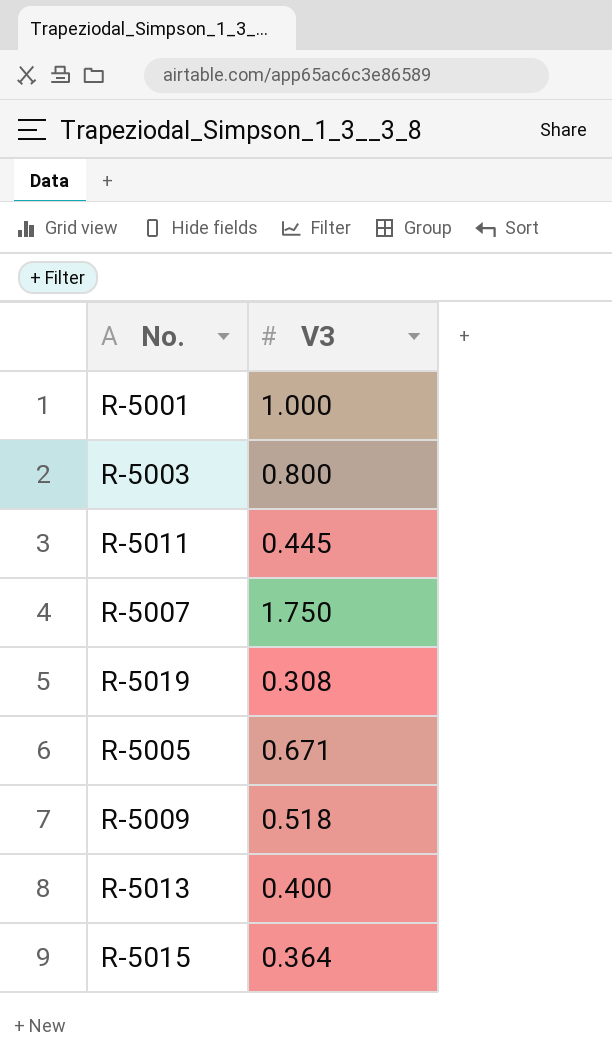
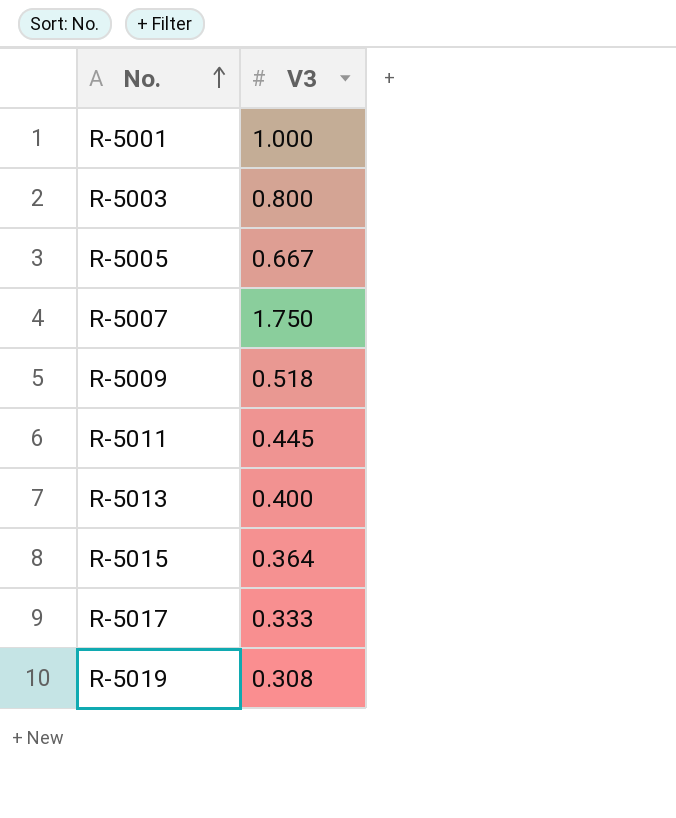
row order: none -> No. ascending
R-5005 | V3: 0.671 -> 0.667
row R-5017: none -> 0.333

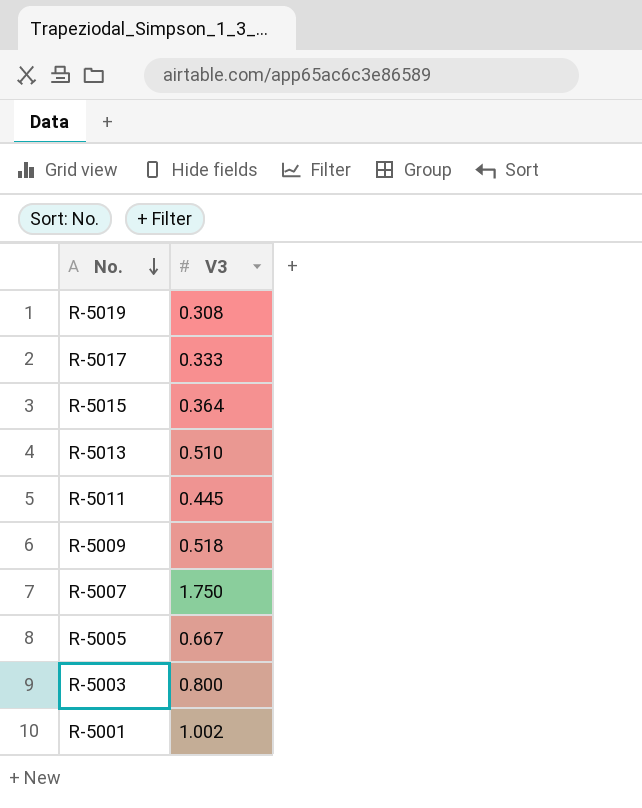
row order: No. ascending -> No. descending
R-5013 | V3: 0.400 -> 0.510
R-5001 | V3: 1.000 -> 1.002

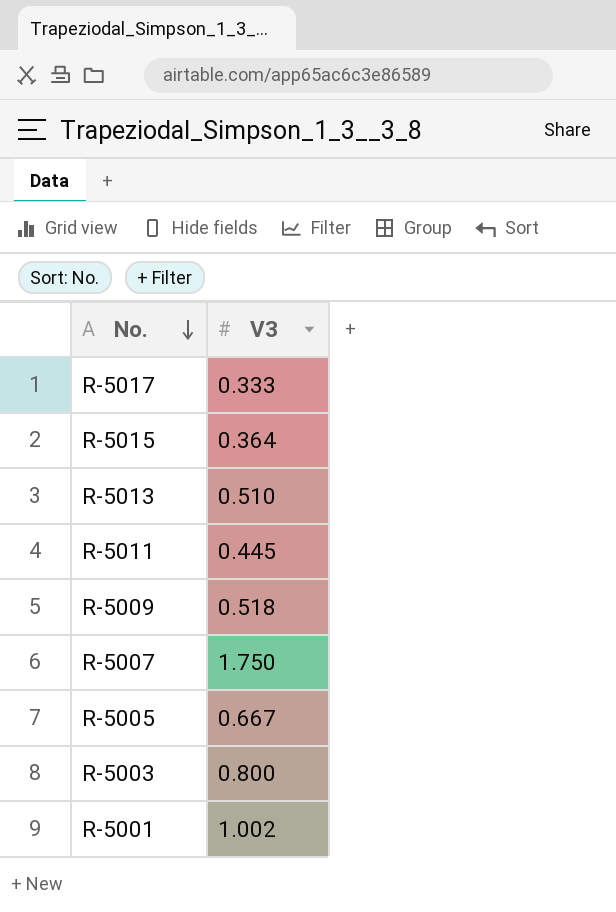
row R-5019: 0.308 -> none

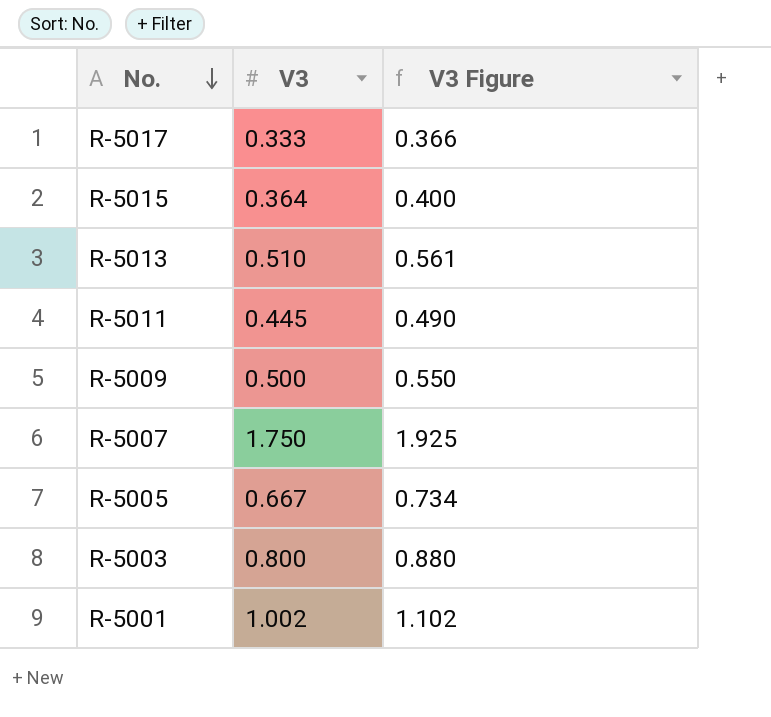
column V3 Figure | formula: none -> [V3] * 1.1
R-5009 | V3: 0.518 -> 0.500

